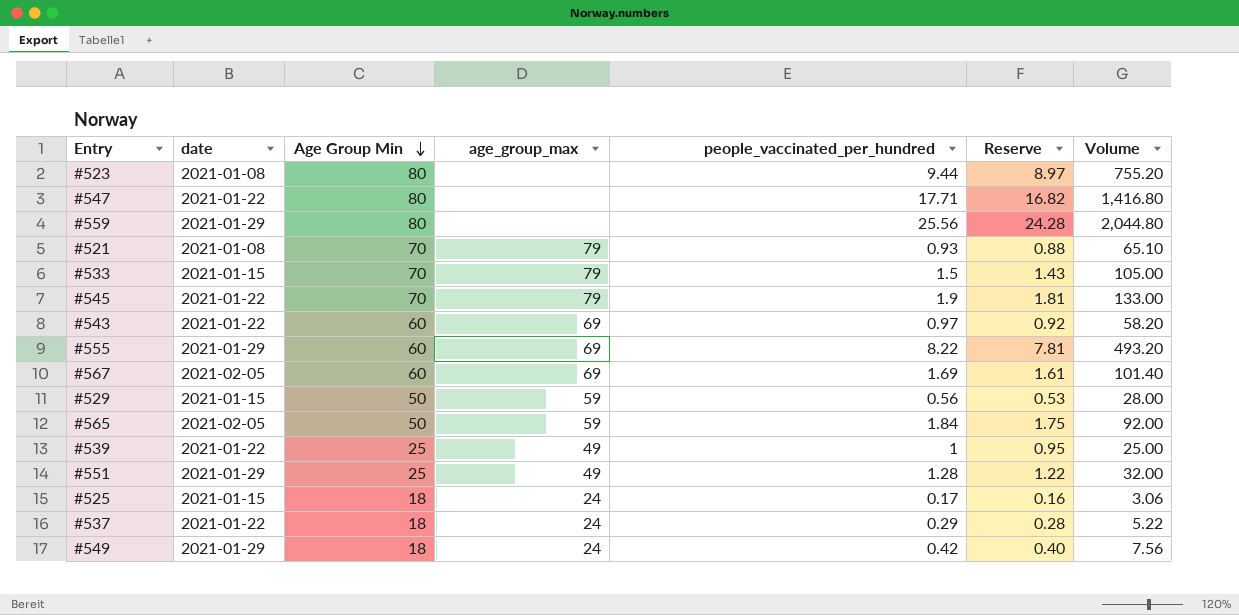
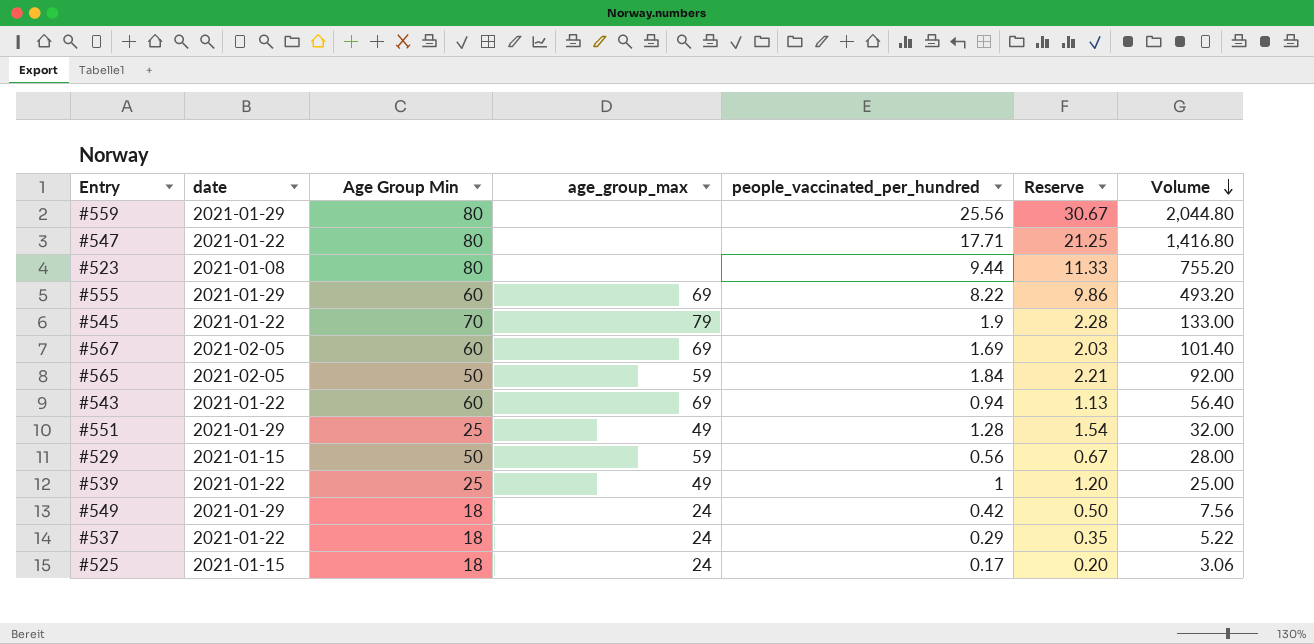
row order: Age Group Min descending -> Volume descending
column Reserve | formula: [people_vaccinated_per_hundred] * 0.95 -> [people_vaccinated_per_hundred] * 1.2
row #521: 2021-01-08 | 70 | 79 | 0.93 | 0.88 | 65.10 -> none
row #533: 2021-01-15 | 70 | 79 | 1.5 | 1.43 | 105.00 -> none
#543 | people_vaccinated_per_hundred: 0.97 -> 0.94
#543 | Volume: 58.20 -> 56.40

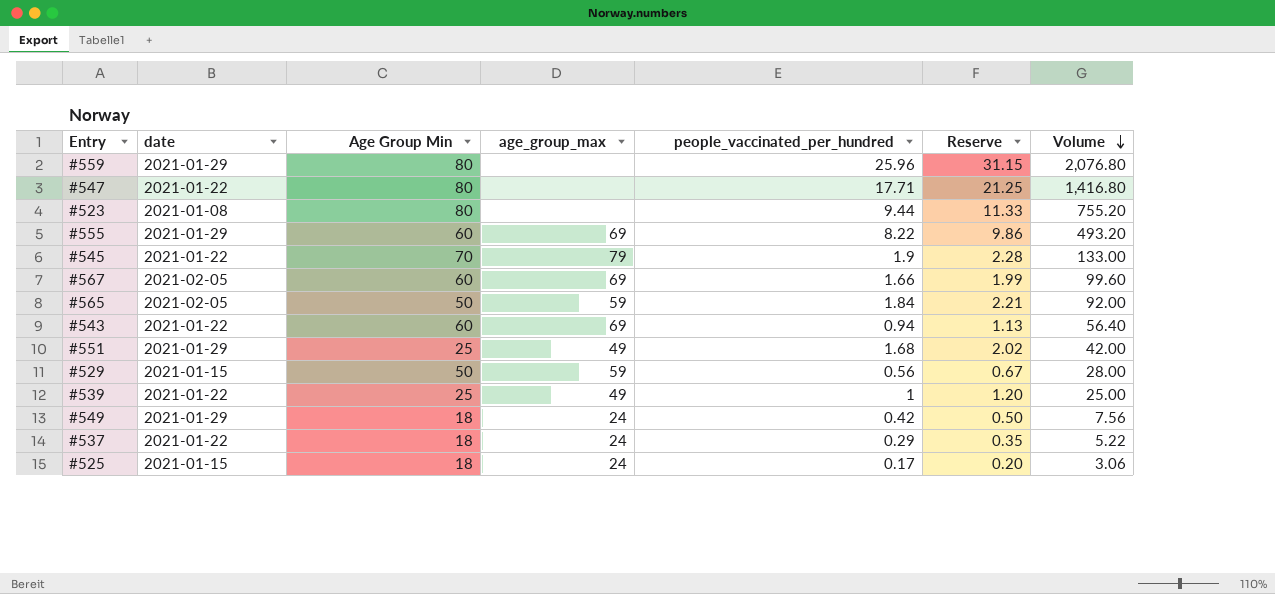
#559 | people_vaccinated_per_hundred: 25.56 -> 25.96
#559 | Reserve: 30.67 -> 31.15
#559 | Volume: 2,044.80 -> 2,076.80
#567 | people_vaccinated_per_hundred: 1.69 -> 1.66
#567 | Reserve: 2.03 -> 1.99
#567 | Volume: 101.40 -> 99.60
#551 | people_vaccinated_per_hundred: 1.28 -> 1.68
#551 | Reserve: 1.54 -> 2.02
#551 | Volume: 32.00 -> 42.00

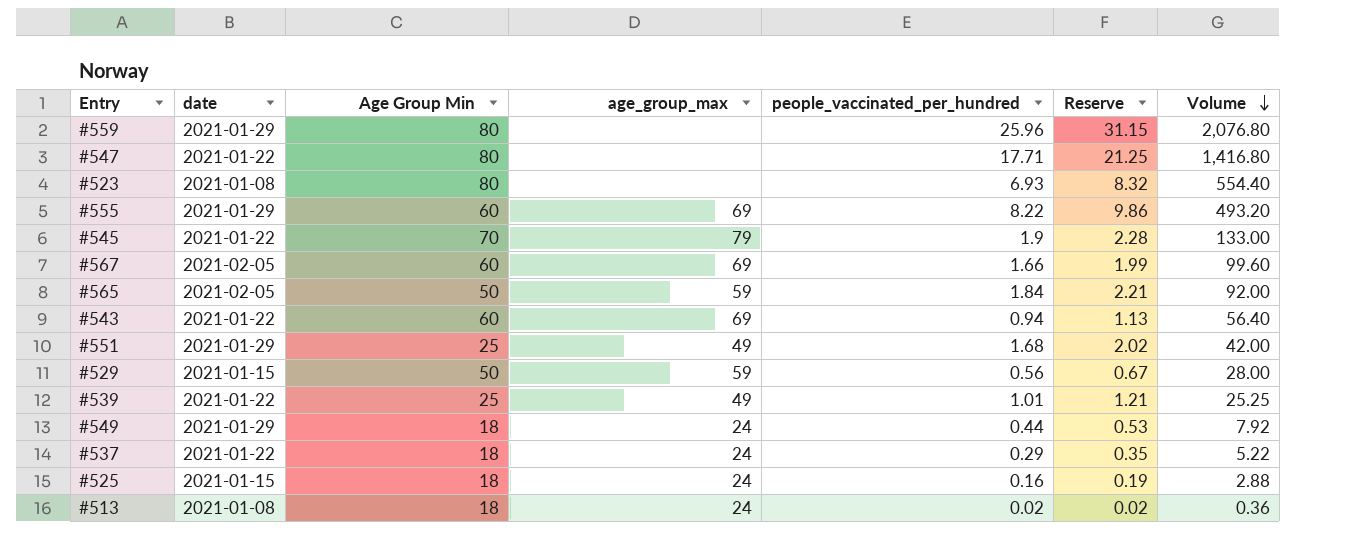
#523 | people_vaccinated_per_hundred: 9.44 -> 6.93
#523 | Reserve: 11.33 -> 8.32
#523 | Volume: 755.20 -> 554.40
#539 | people_vaccinated_per_hundred: 1 -> 1.01
#539 | Reserve: 1.20 -> 1.21
#539 | Volume: 25.00 -> 25.25
#549 | people_vaccinated_per_hundred: 0.42 -> 0.44
#549 | Reserve: 0.50 -> 0.53
#549 | Volume: 7.56 -> 7.92
#525 | people_vaccinated_per_hundred: 0.17 -> 0.16
#525 | Reserve: 0.20 -> 0.19
#525 | Volume: 3.06 -> 2.88
row #513: none -> 2021-01-08 | 18 | 24 | 0.02 | 0.02 | 0.36

